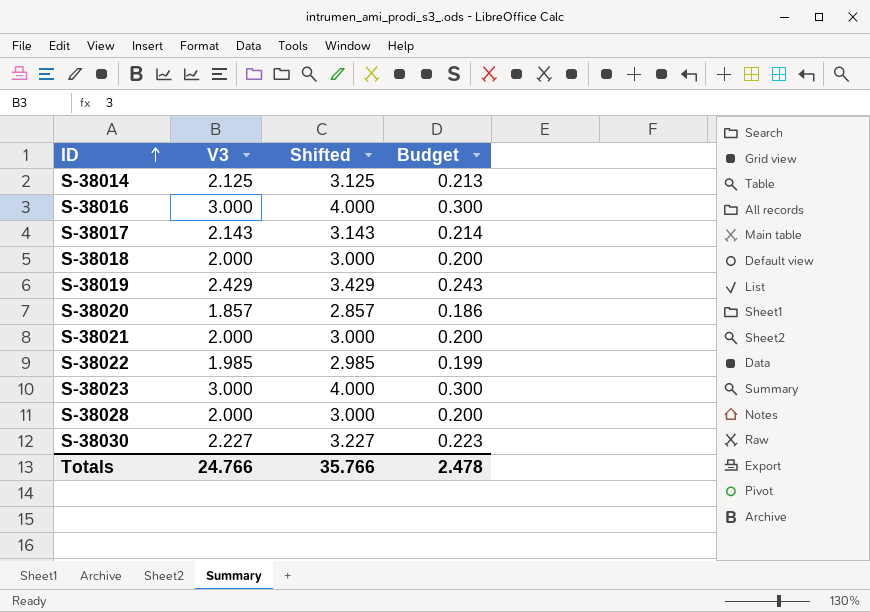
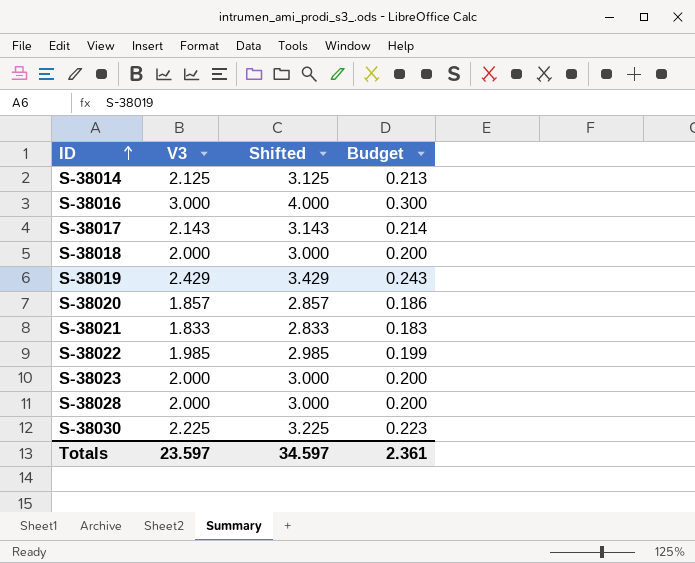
S-38021 | V3: 2.000 -> 1.833
S-38021 | Shifted: 3.000 -> 2.833
S-38021 | Budget: 0.200 -> 0.183
S-38023 | V3: 3.000 -> 2.000
S-38023 | Shifted: 4.000 -> 3.000
S-38023 | Budget: 0.300 -> 0.200
S-38030 | V3: 2.227 -> 2.225
S-38030 | Shifted: 3.227 -> 3.225
Totals | V3: 24.766 -> 23.597
Totals | Shifted: 35.766 -> 34.597
Totals | Budget: 2.478 -> 2.361

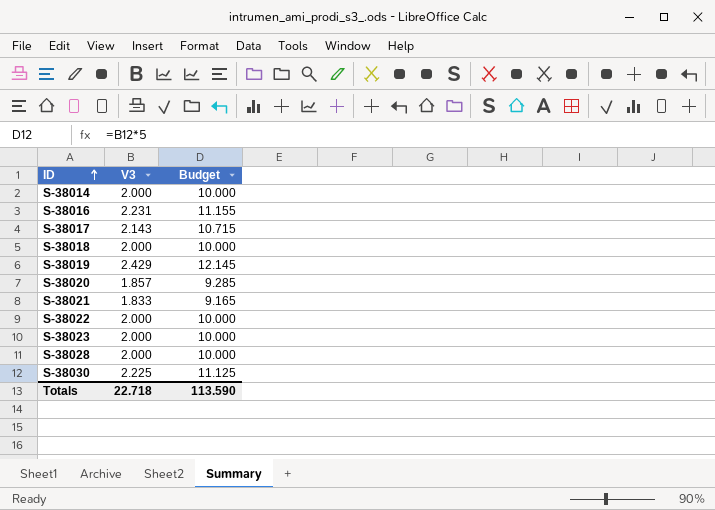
column Shifted | formula: [V3] + 1 -> none
column Budget | formula: [V3] * 0.1 -> [V3] * 5
S-38014 | V3: 2.125 -> 2.000
S-38016 | V3: 3.000 -> 2.231
S-38022 | V3: 1.985 -> 2.000
Totals | V3: 23.597 -> 22.718
Totals | Budget: 2.361 -> 113.590

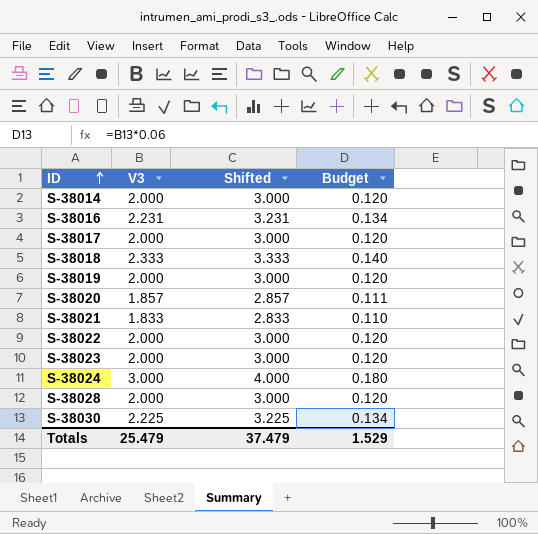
column Shifted | formula: none -> [V3] + 1
column Budget | formula: [V3] * 5 -> [V3] * 0.06
S-38017 | V3: 2.143 -> 2.000
S-38018 | V3: 2.000 -> 2.333
S-38019 | V3: 2.429 -> 2.000
row S-38024: none -> 3.000 | 4.000 | 0.180
Totals | V3: 22.718 -> 25.479
Totals | Budget: 113.590 -> 1.529

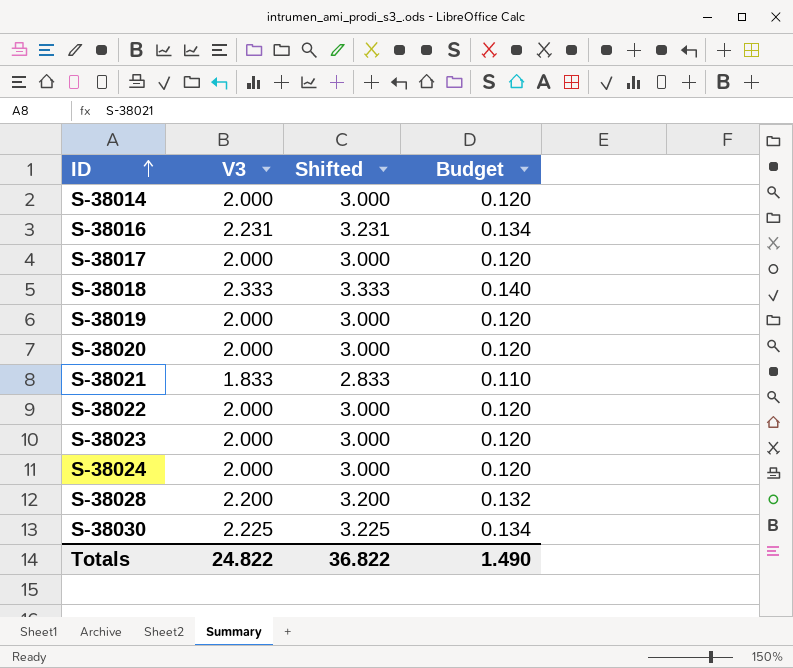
S-38020 | V3: 1.857 -> 2.000
S-38020 | Shifted: 2.857 -> 3.000
S-38020 | Budget: 0.111 -> 0.120
S-38024 | V3: 3.000 -> 2.000
S-38024 | Shifted: 4.000 -> 3.000
S-38024 | Budget: 0.180 -> 0.120
S-38028 | V3: 2.000 -> 2.200
S-38028 | Shifted: 3.000 -> 3.200
S-38028 | Budget: 0.120 -> 0.132
Totals | V3: 25.479 -> 24.822
Totals | Shifted: 37.479 -> 36.822
Totals | Budget: 1.529 -> 1.490

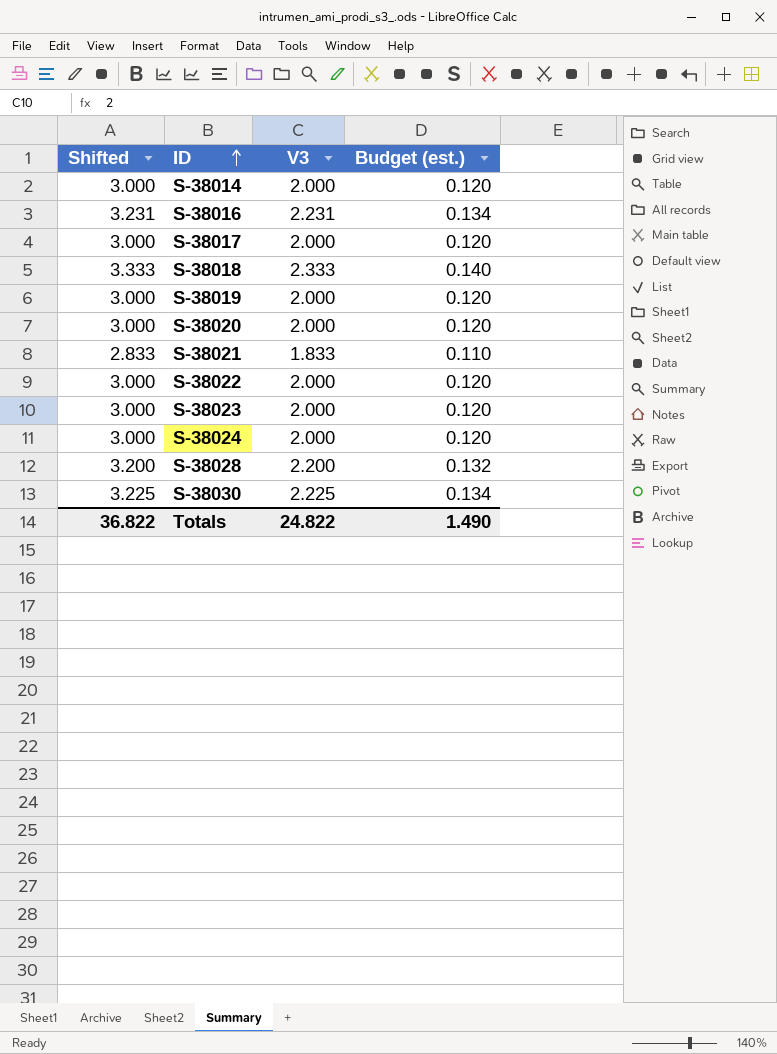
column Shifted | position: 3 -> 1
column name: Budget -> Budget (est.)

